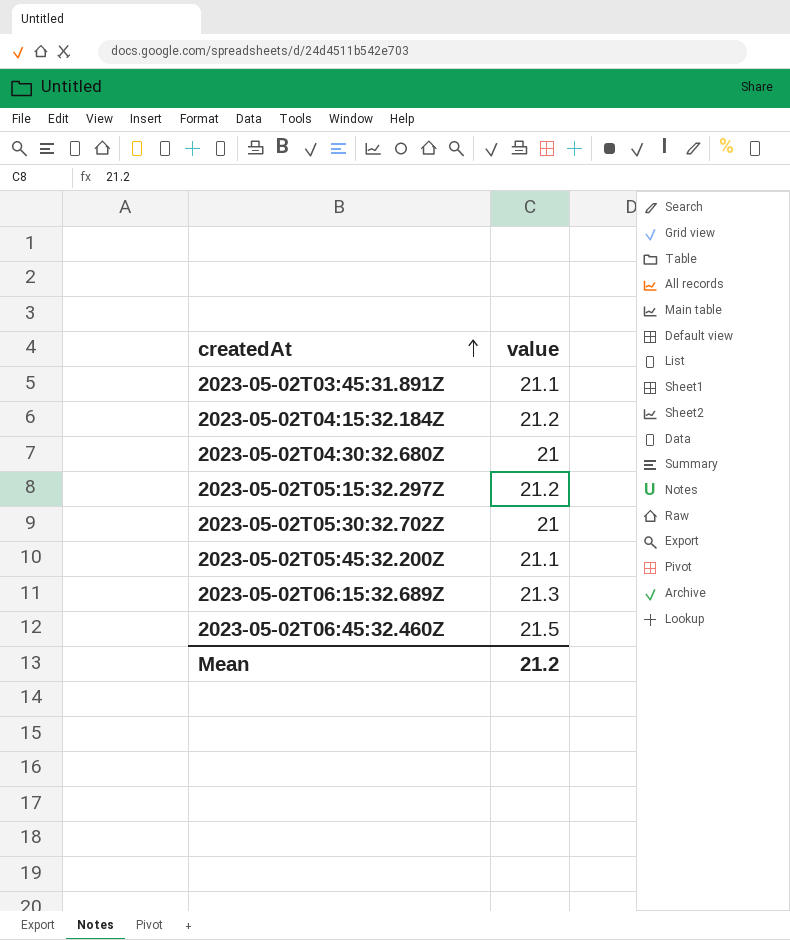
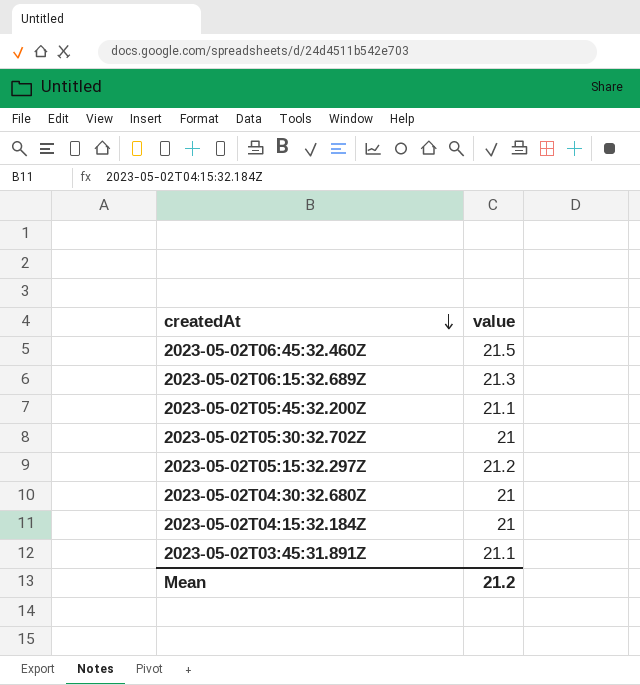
row order: createdAt ascending -> createdAt descending
2023-05-02T04:15:32.184Z | value: 21.2 -> 21

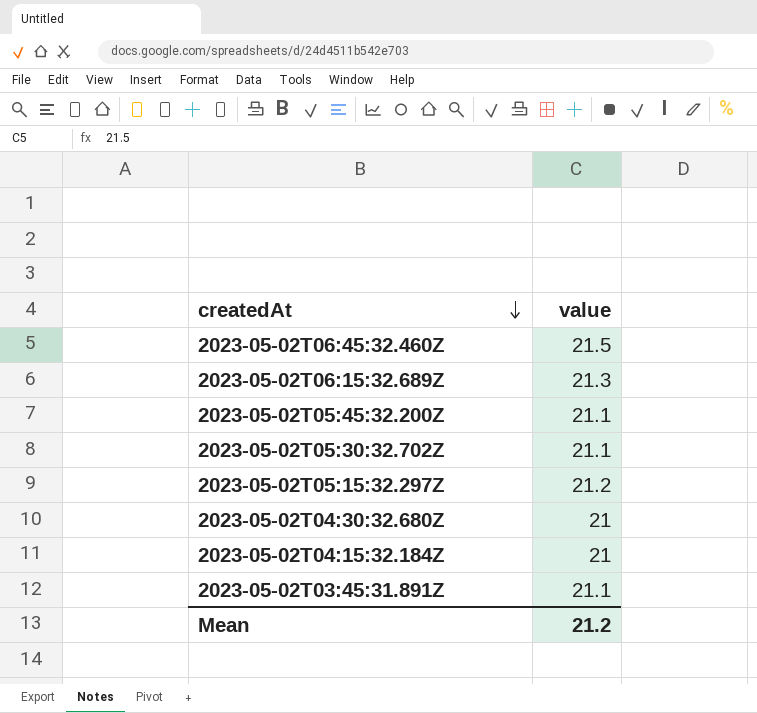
2023-05-02T05:30:32.702Z | value: 21 -> 21.1

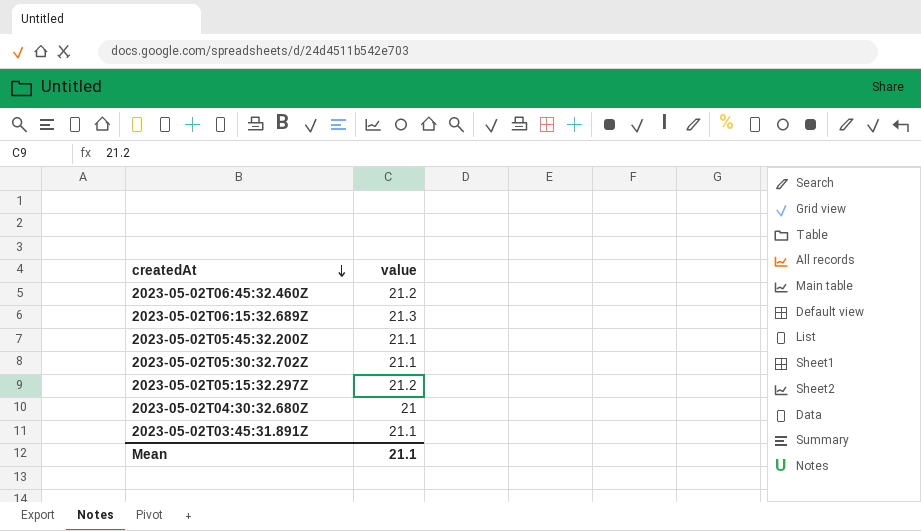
row 2023-05-02T04:15:32.184Z: 21 -> none
2023-05-02T06:45:32.460Z | value: 21.5 -> 21.2
Mean | value: 21.2 -> 21.1

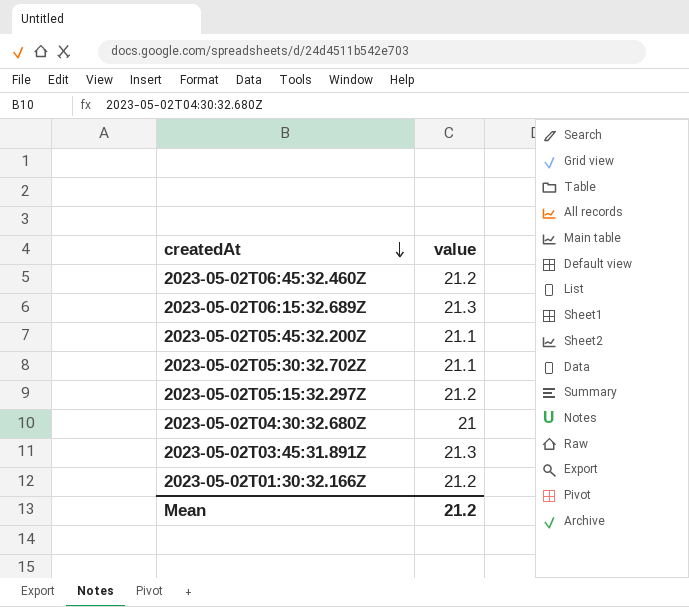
2023-05-02T03:45:31.891Z | value: 21.1 -> 21.3
row 2023-05-02T01:30:32.166Z: none -> 21.2
Mean | value: 21.1 -> 21.2

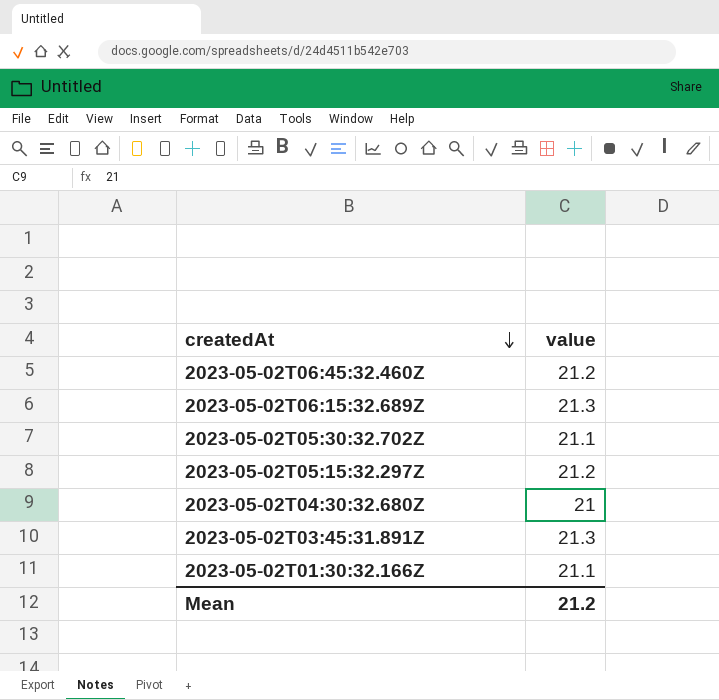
row 2023-05-02T05:45:32.200Z: 21.1 -> none
2023-05-02T01:30:32.166Z | value: 21.2 -> 21.1

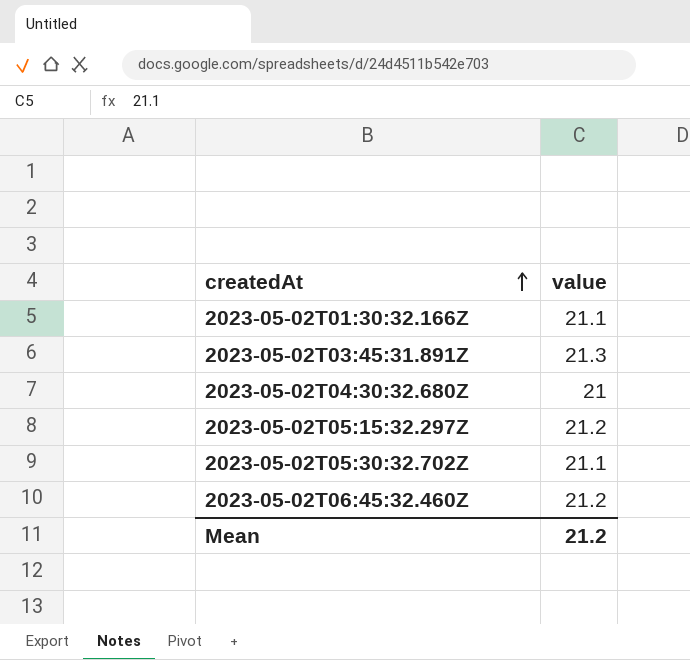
row order: createdAt descending -> createdAt ascending
row 2023-05-02T06:15:32.689Z: 21.3 -> none

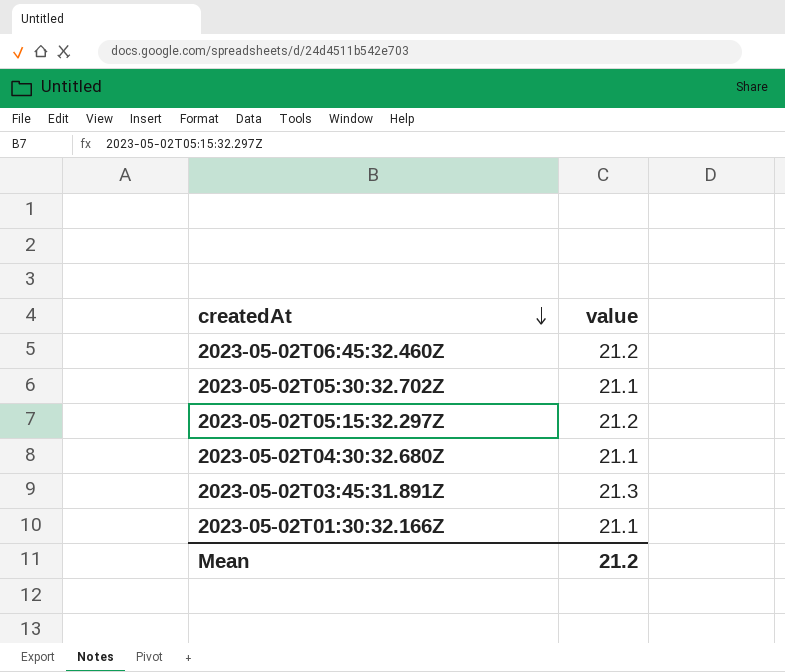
row order: createdAt ascending -> createdAt descending
2023-05-02T04:30:32.680Z | value: 21 -> 21.1

